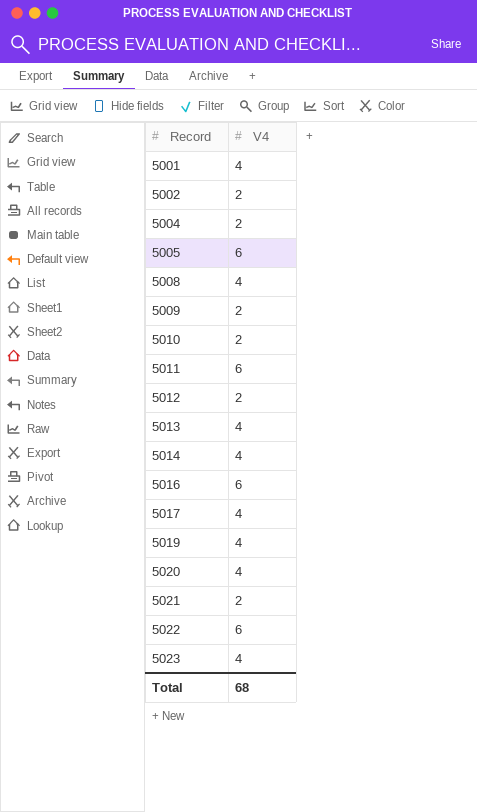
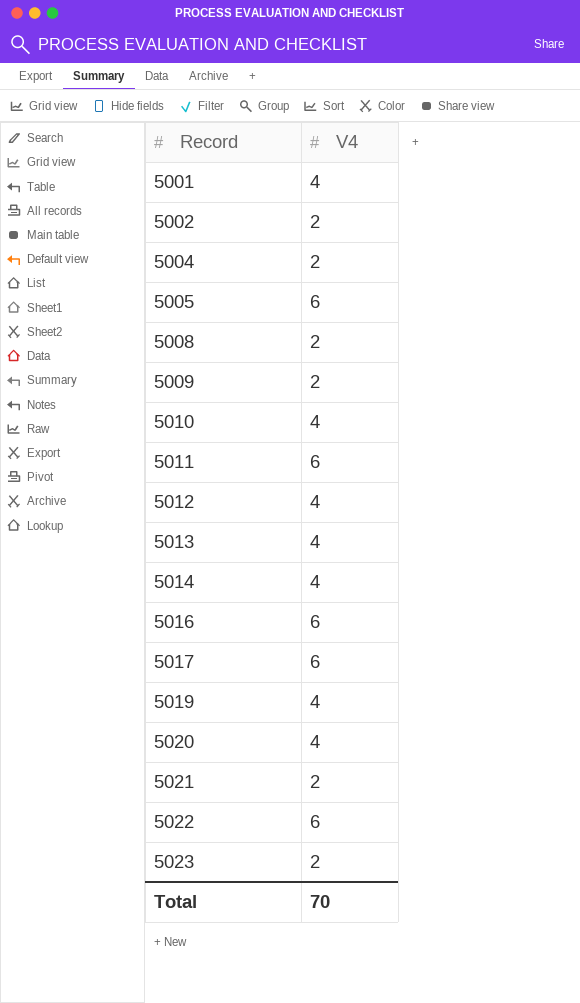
5008 | V4: 4 -> 2
5010 | V4: 2 -> 4
5012 | V4: 2 -> 4
5017 | V4: 4 -> 6
5023 | V4: 4 -> 2
Total | V4: 68 -> 70

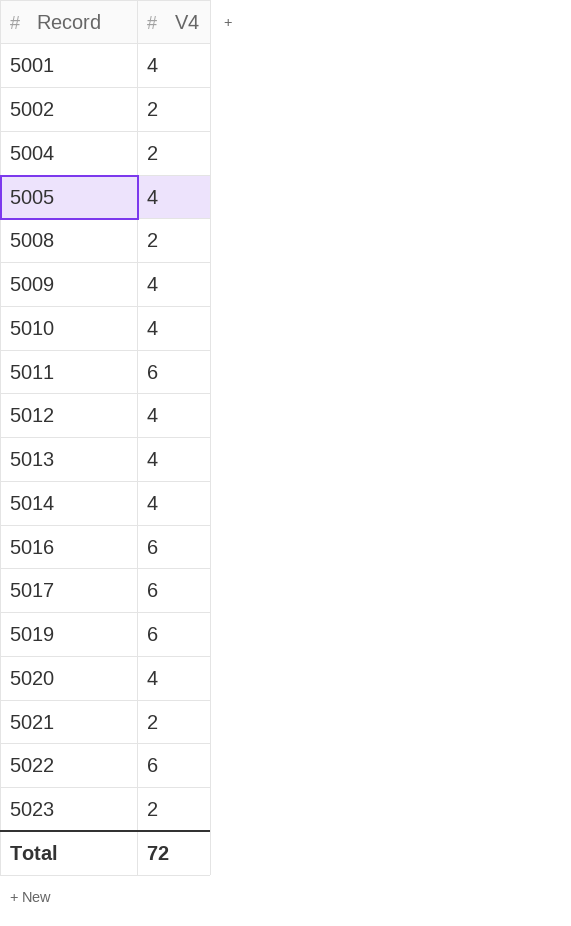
5005 | V4: 6 -> 4
5009 | V4: 2 -> 4
5019 | V4: 4 -> 6
Total | V4: 70 -> 72

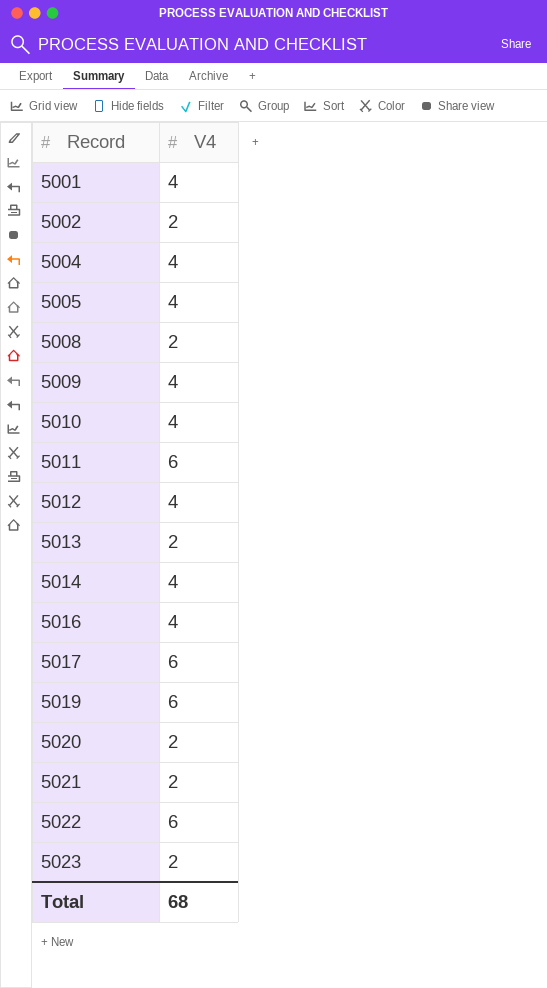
5004 | V4: 2 -> 4
5013 | V4: 4 -> 2
5016 | V4: 6 -> 4
5020 | V4: 4 -> 2
Total | V4: 72 -> 68

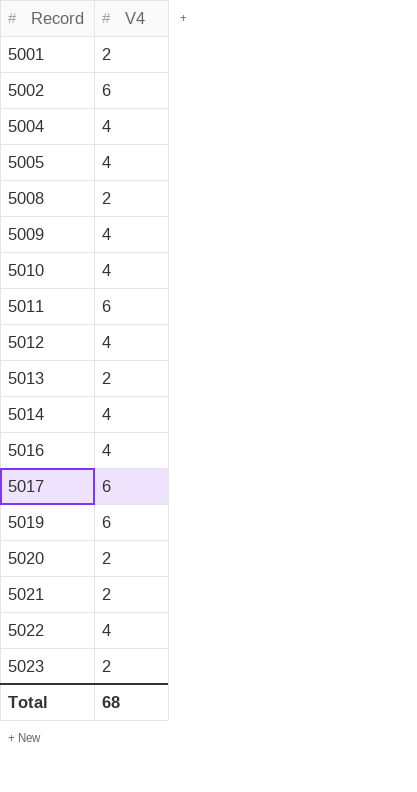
5001 | V4: 4 -> 2
5002 | V4: 2 -> 6
5022 | V4: 6 -> 4

